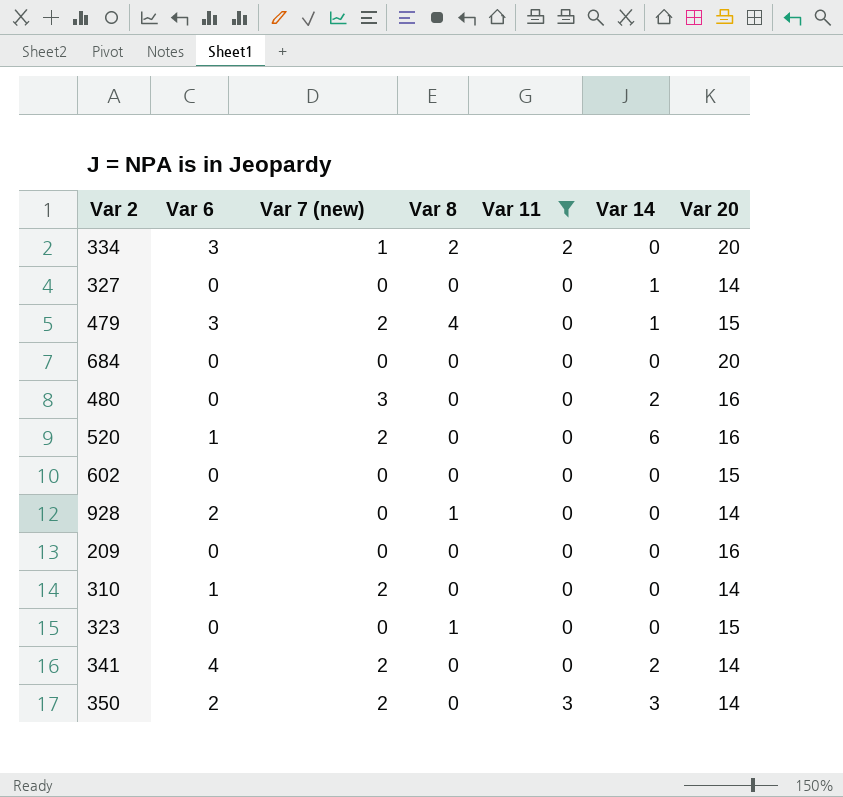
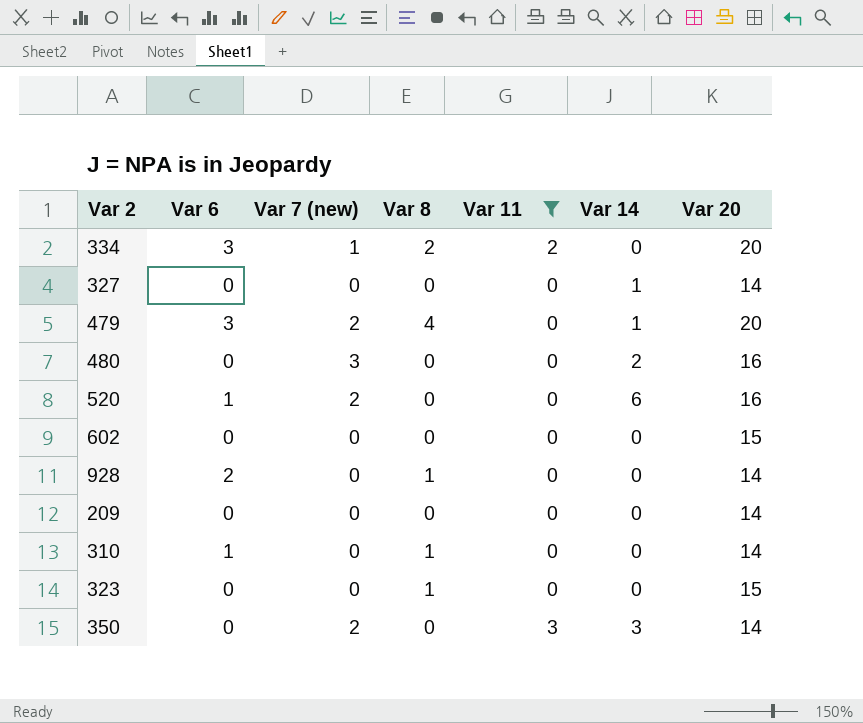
row 684: 0 | 0 | 0 | 0 | 0 | 20 -> none
row 341: 4 | 2 | 0 | 0 | 2 | 14 -> none
479 | Var 20: 15 -> 20
209 | Var 20: 16 -> 14
310 | Var 7 (new): 2 -> 0
310 | Var 8: 0 -> 1
350 | Var 6: 2 -> 0

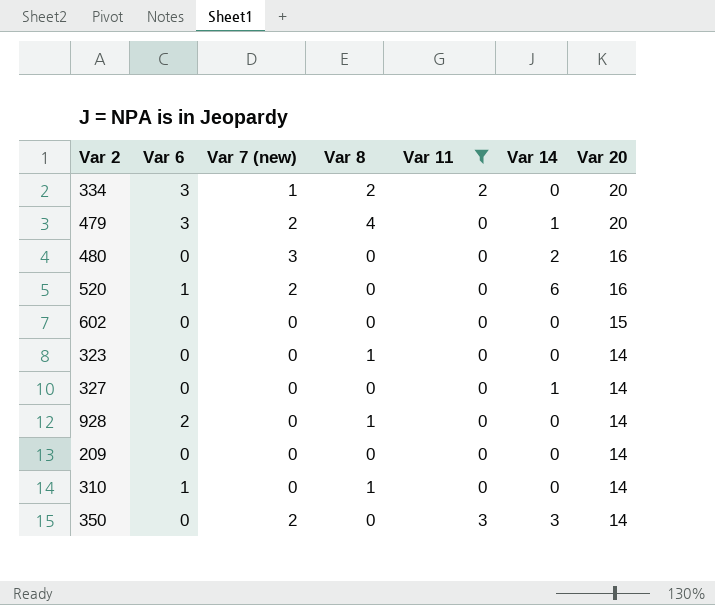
row order: none -> Var 20 descending
323 | Var 20: 15 -> 14

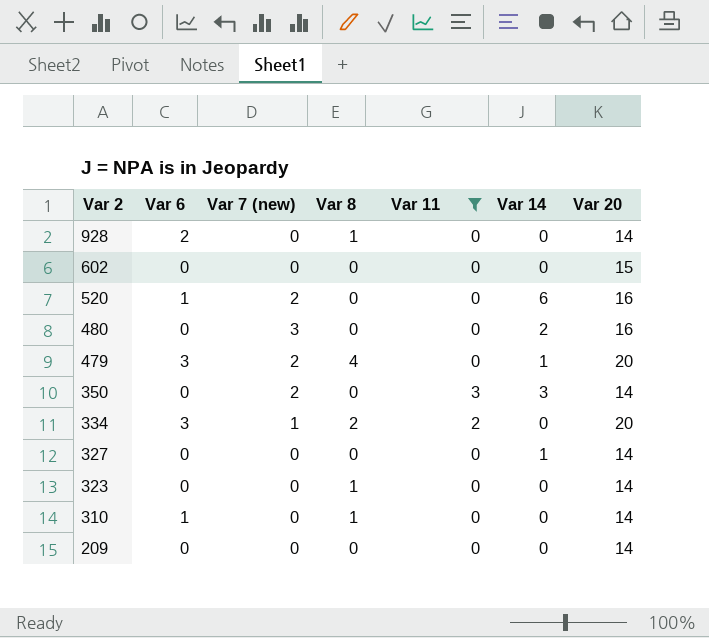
row order: Var 20 descending -> Var 2 descending

